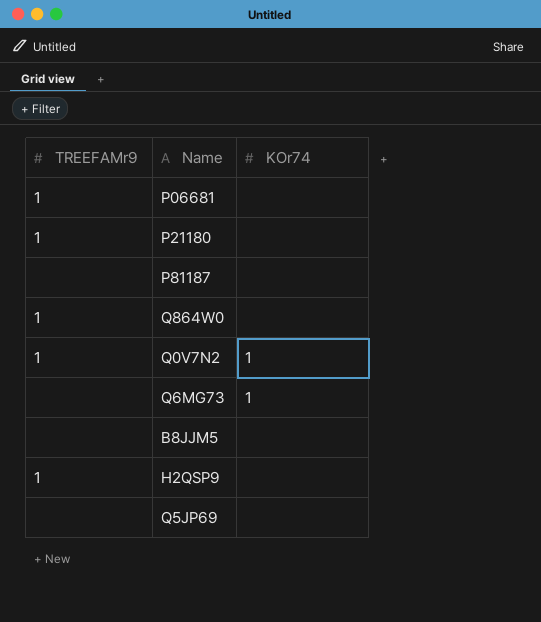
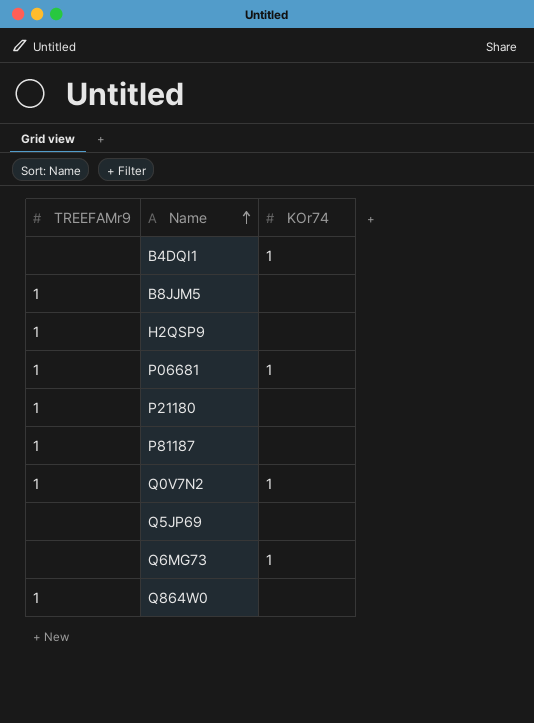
row order: none -> Name ascending
row B4DQI1: none -> none | 1
B8JJM5 | TREEFAMr9: none -> 1
P06681 | KOr74: none -> 1
P81187 | TREEFAMr9: none -> 1

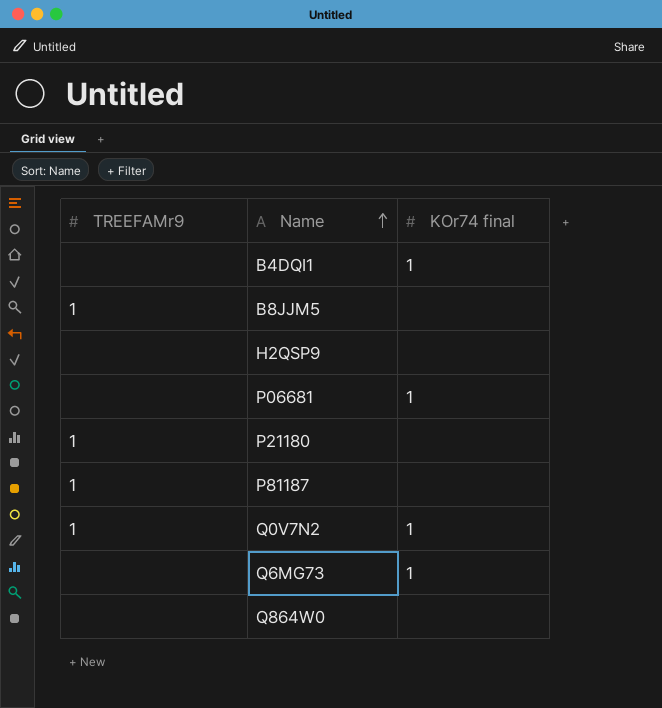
column name: KOr74 -> KOr74 final
row Q5JP69: none | none -> none
H2QSP9 | TREEFAMr9: 1 -> none
P06681 | TREEFAMr9: 1 -> none
Q864W0 | TREEFAMr9: 1 -> none

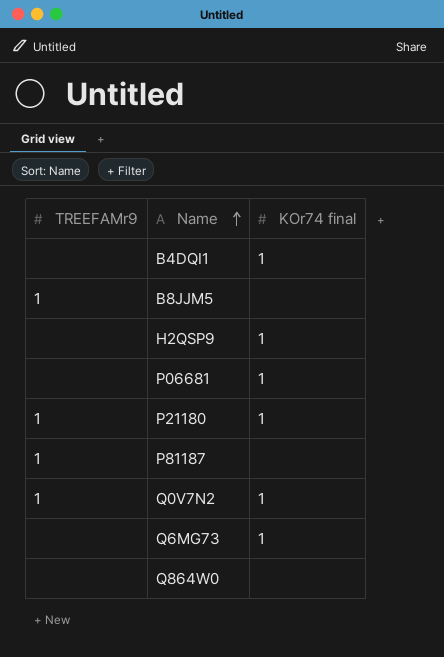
H2QSP9 | KOr74 final: none -> 1
P21180 | KOr74 final: none -> 1

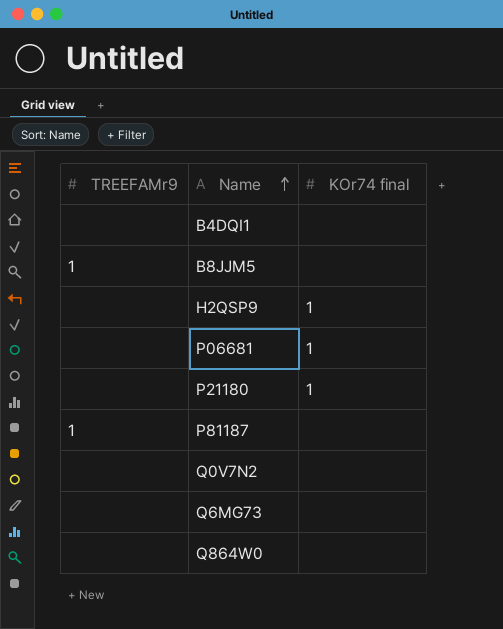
B4DQI1 | KOr74 final: 1 -> none
P21180 | TREEFAMr9: 1 -> none
Q0V7N2 | TREEFAMr9: 1 -> none
Q0V7N2 | KOr74 final: 1 -> none
Q6MG73 | KOr74 final: 1 -> none

